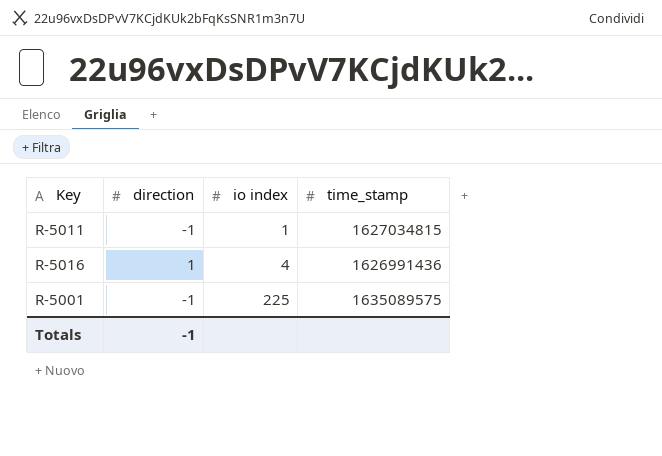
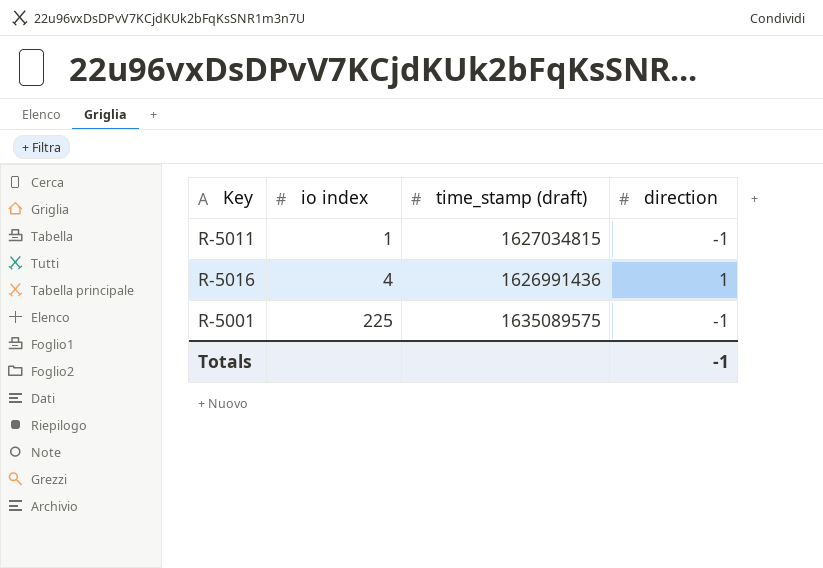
column name: time_stamp -> time_stamp (draft)
column direction | position: 2 -> 4

